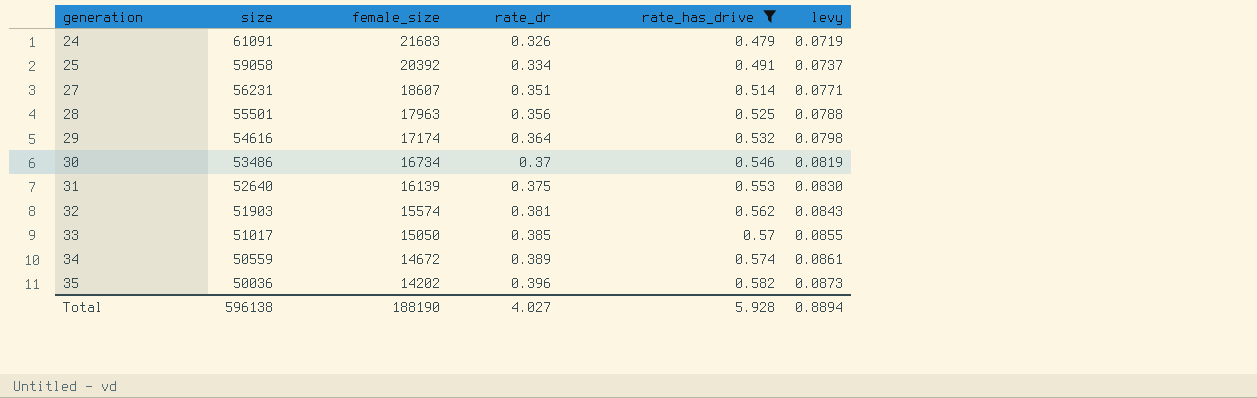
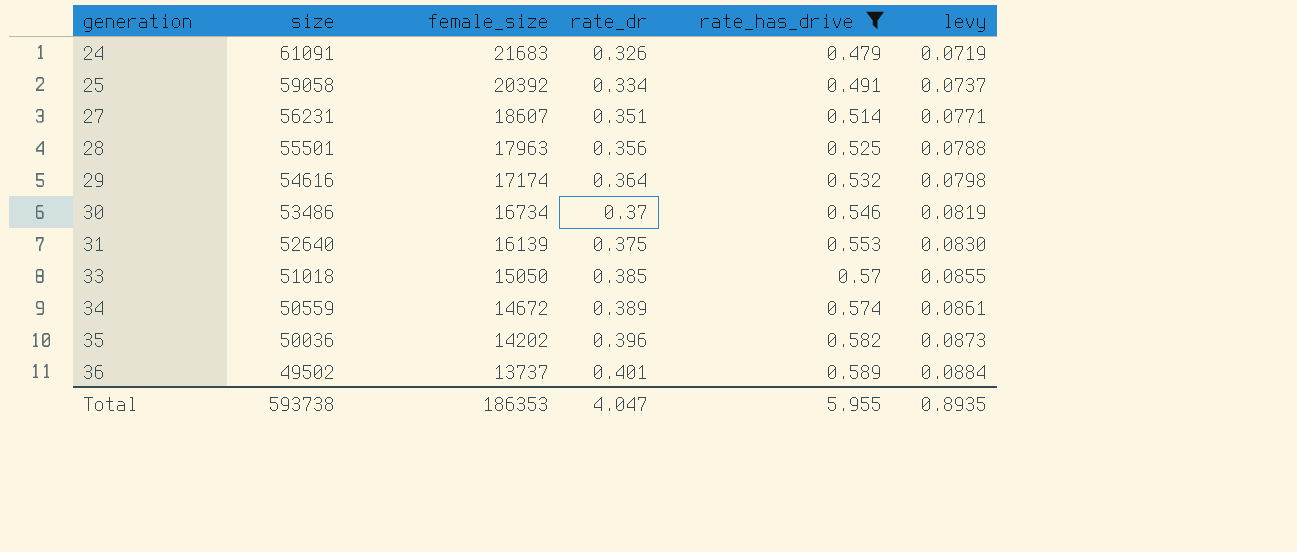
row 32: 51903 | 15574 | 0.381 | 0.562 | 0.0843 -> none
33 | size: 51017 -> 51018
row 36: none -> 49502 | 13737 | 0.401 | 0.589 | 0.0884
Total | size: 596138 -> 593738
Total | female_size: 188190 -> 186353
Total | rate_dr: 4.027 -> 4.047
Total | rate_has_drive: 5.928 -> 5.955
Total | levy: 0.8894 -> 0.8935

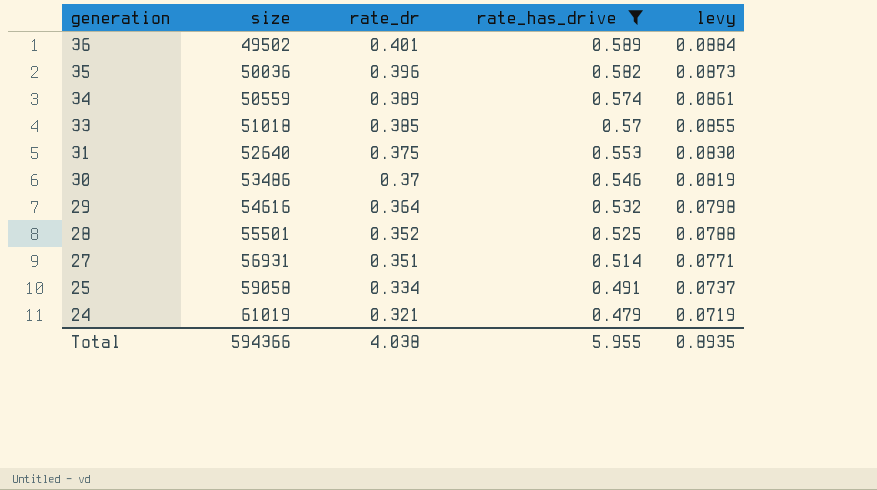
row order: generation ascending -> generation descending
column female_size | position: 3 -> none
28 | rate_dr: 0.356 -> 0.352
27 | size: 56231 -> 56931
24 | size: 61091 -> 61019
24 | rate_dr: 0.326 -> 0.321
Total | size: 593738 -> 594366
Total | rate_dr: 4.047 -> 4.038

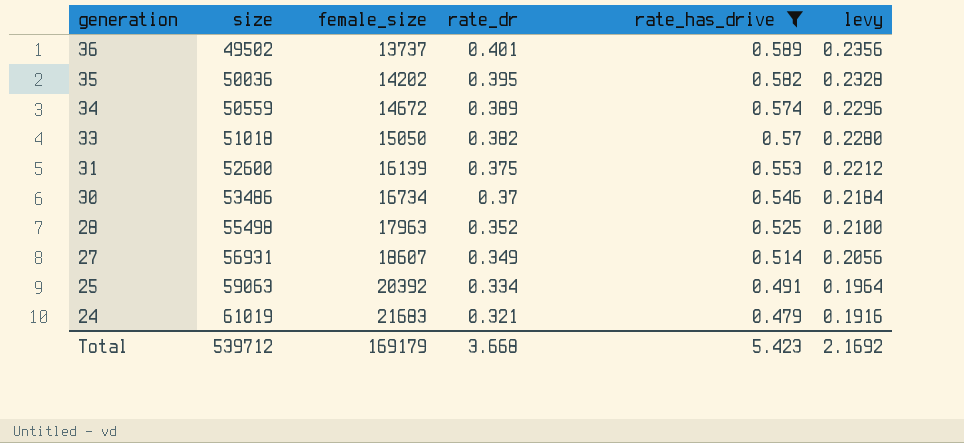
column female_size | position: none -> 3
column levy | formula: [rate_has_drive] * 0.15 -> [rate_has_drive] * 0.4
row 29: 54616 | 0.364 | 0.532 | 0.0798 -> none
35 | rate_dr: 0.396 -> 0.395
33 | rate_dr: 0.385 -> 0.382
31 | size: 52640 -> 52600
28 | size: 55501 -> 55498
27 | rate_dr: 0.351 -> 0.349
25 | size: 59058 -> 59063
Total | size: 594366 -> 539712
Total | rate_dr: 4.038 -> 3.668
Total | rate_has_drive: 5.955 -> 5.423
Total | levy: 0.8935 -> 2.1692

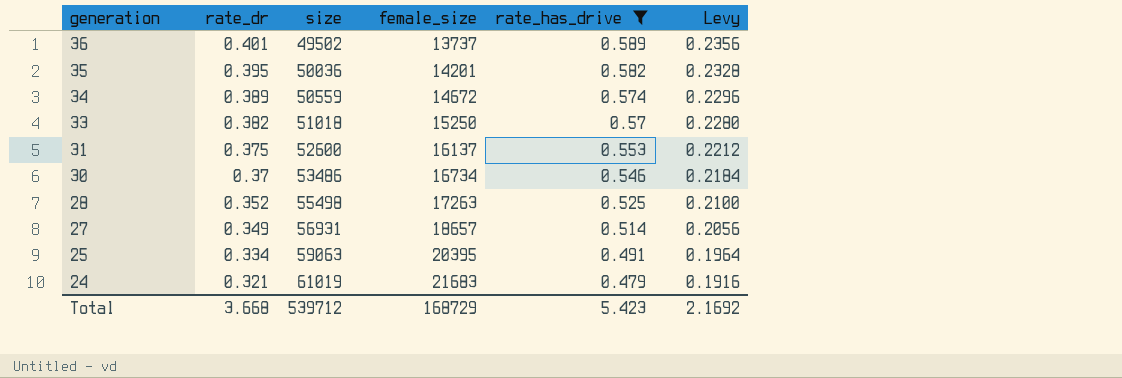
column rate_dr | position: 4 -> 2
column name: levy -> Levy
35 | female_size: 14202 -> 14201
33 | female_size: 15050 -> 15250
31 | female_size: 16139 -> 16137
28 | female_size: 17963 -> 17263
27 | female_size: 18607 -> 18657
25 | female_size: 20392 -> 20395
Total | female_size: 169179 -> 168729

